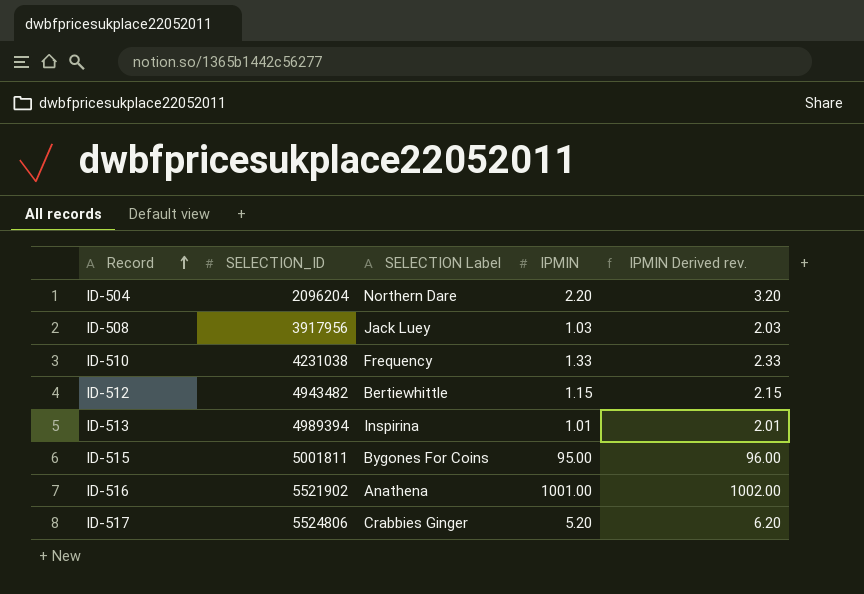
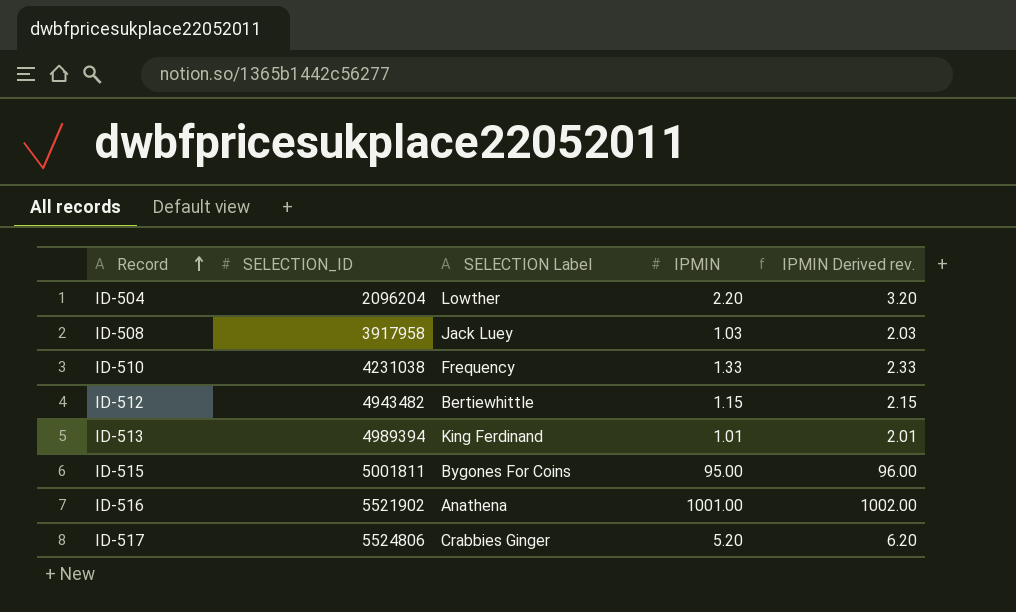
ID-504 | SELECTION Label: Northern Dare -> Lowther
ID-508 | SELECTION_ID: 3917956 -> 3917958
ID-513 | SELECTION Label: Inspirina -> King Ferdinand

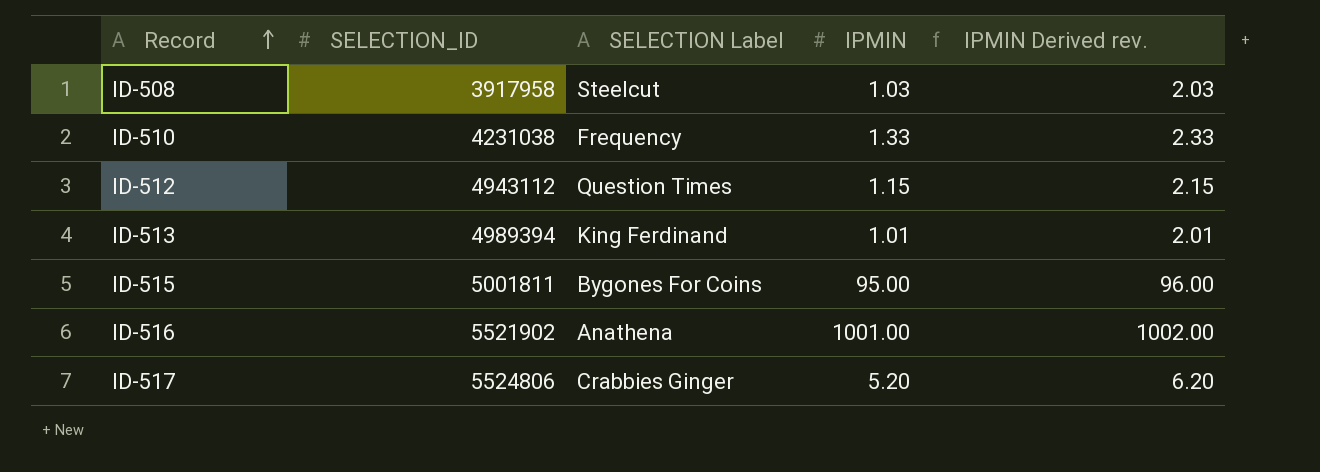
row ID-504: 2096204 | Lowther | 2.20 | 3.20 -> none
ID-508 | SELECTION Label: Jack Luey -> Steelcut
ID-512 | SELECTION_ID: 4943482 -> 4943112
ID-512 | SELECTION Label: Bertiewhittle -> Question Times

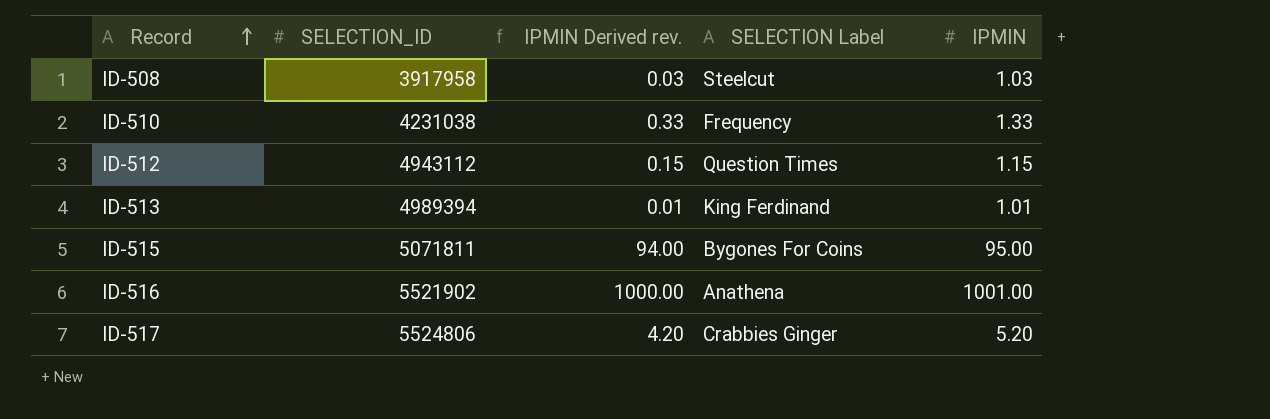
column IPMIN Derived rev. | formula: [IPMIN] + 1 -> [IPMIN] - 1
column IPMIN Derived rev. | position: 5 -> 3
ID-515 | SELECTION_ID: 5001811 -> 5071811

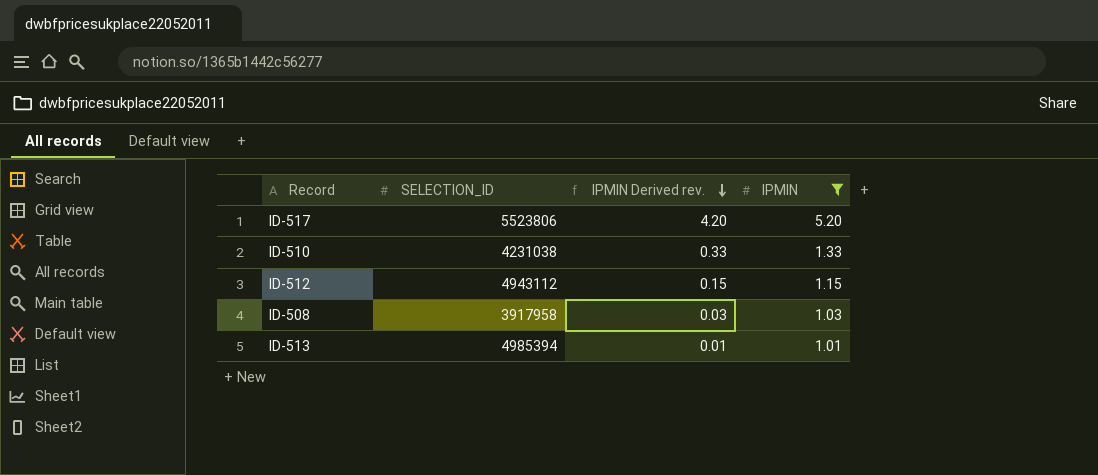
filter: none -> IPMIN <= 5.20
row order: Record ascending -> IPMIN Derived rev. descending
column SELECTION Label | position: 4 -> none
ID-517 | SELECTION_ID: 5524806 -> 5523806
ID-513 | SELECTION_ID: 4989394 -> 4985394

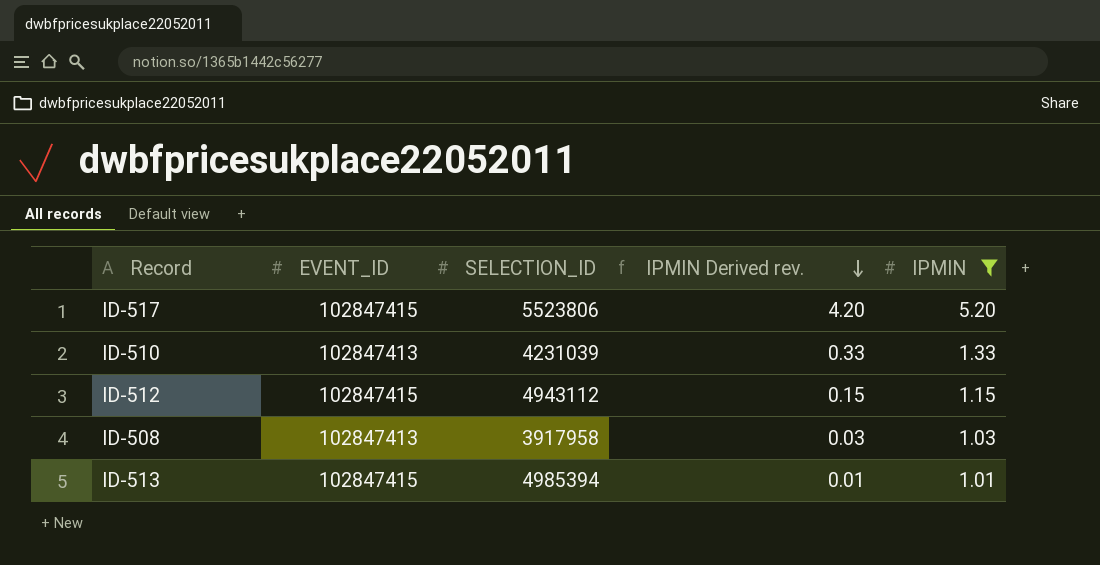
column EVENT_ID | position: none -> 2
ID-510 | SELECTION_ID: 4231038 -> 4231039

